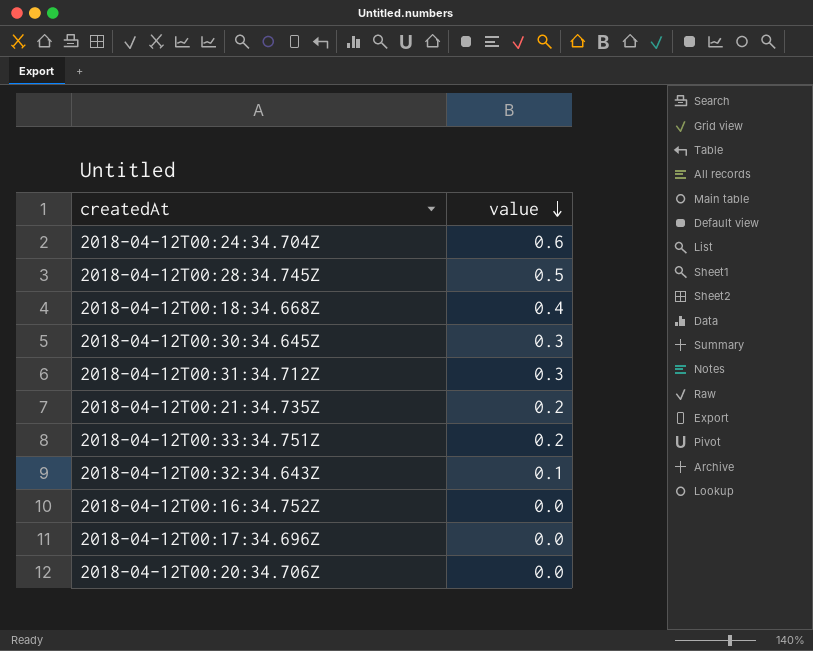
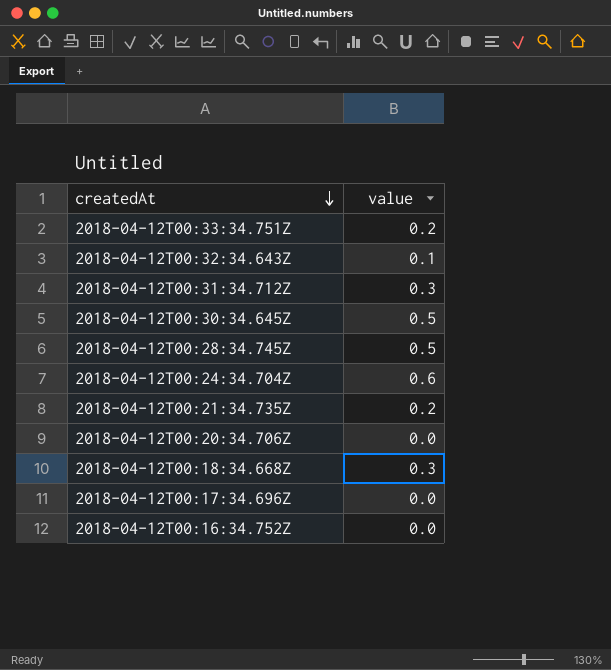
row order: value descending -> createdAt descending
2018-04-12T00:30:34.645Z | value: 0.3 -> 0.5
2018-04-12T00:18:34.668Z | value: 0.4 -> 0.3

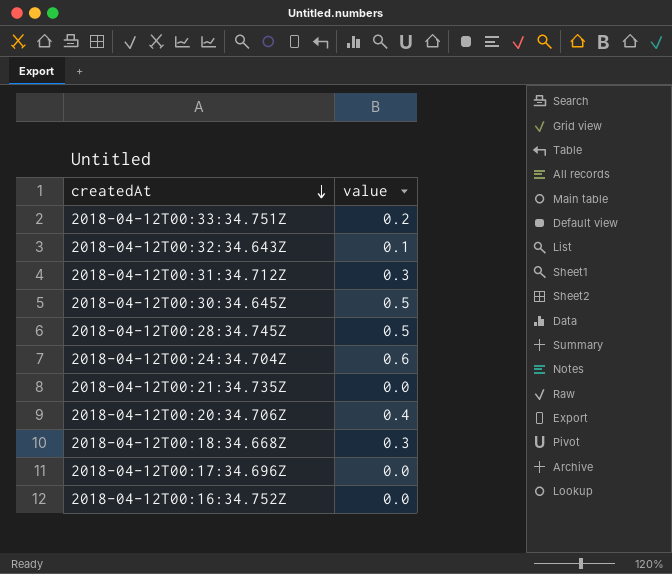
2018-04-12T00:21:34.735Z | value: 0.2 -> 0.0
2018-04-12T00:20:34.706Z | value: 0.0 -> 0.4

